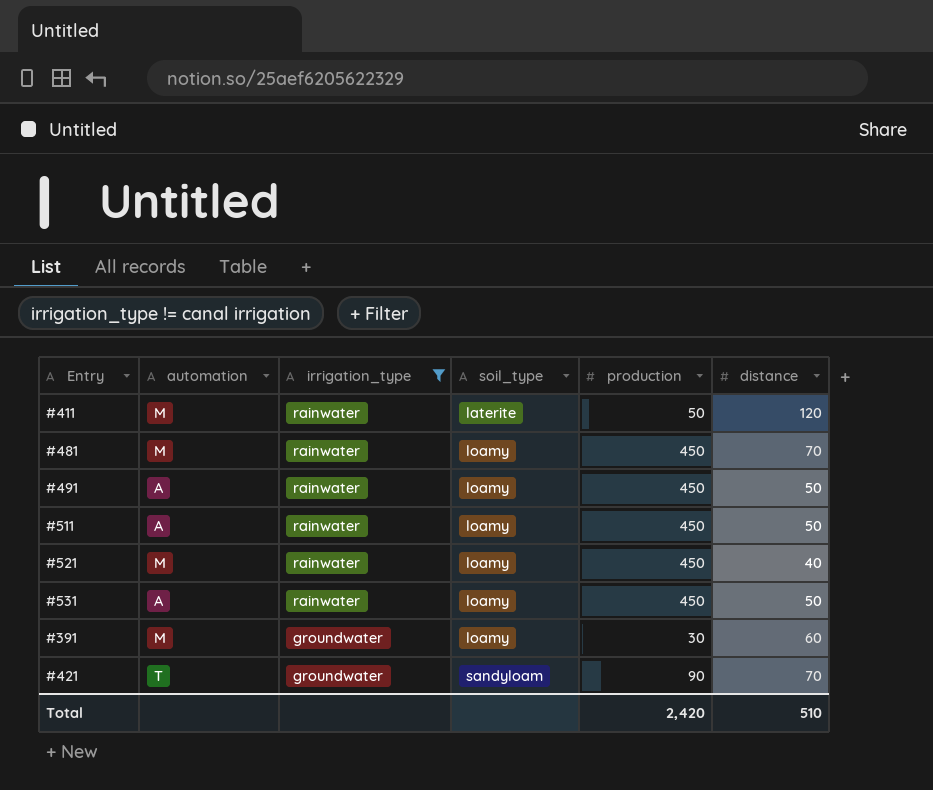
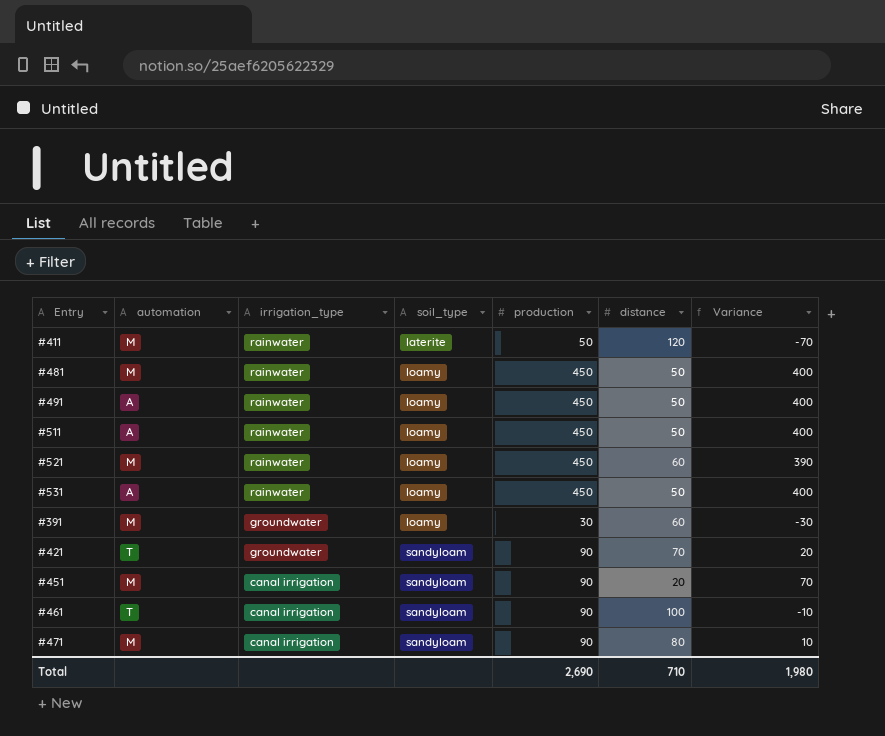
filter: irrigation_type != canal irrigation -> none
column Variance | formula: none -> [production] - [distance]
#481 | distance: 70 -> 50
#521 | distance: 40 -> 60
Total | production: 2,420 -> 2,690
Total | distance: 510 -> 710

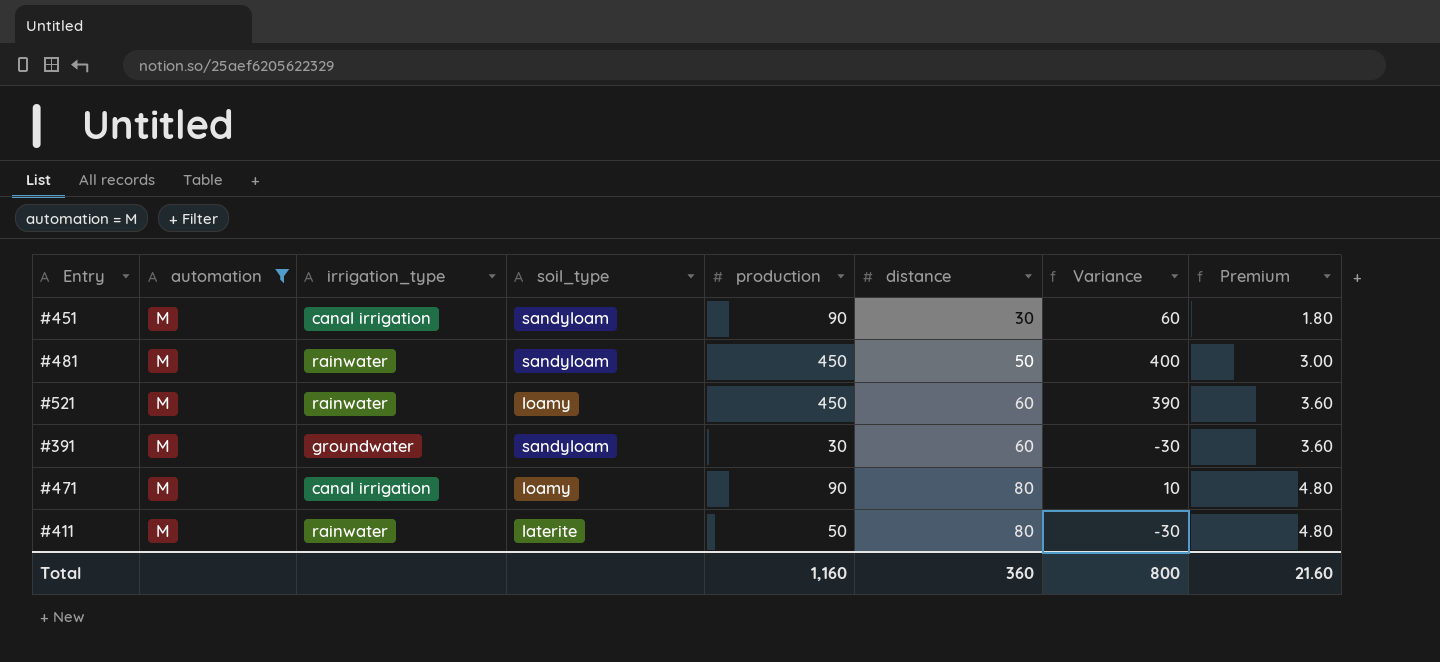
filter: none -> automation = M
row order: irrigation_type descending -> distance ascending
column Premium | formula: none -> [distance] * 0.06
#451 | distance: 20 -> 30
#451 | Variance: 70 -> 60
#481 | soil_type: loamy -> sandyloam
#391 | soil_type: loamy -> sandyloam
#471 | soil_type: sandyloam -> loamy
#411 | distance: 120 -> 80
#411 | Variance: -70 -> -30
Total | production: 2,690 -> 1,160
Total | distance: 710 -> 360
Total | Variance: 1,980 -> 800

